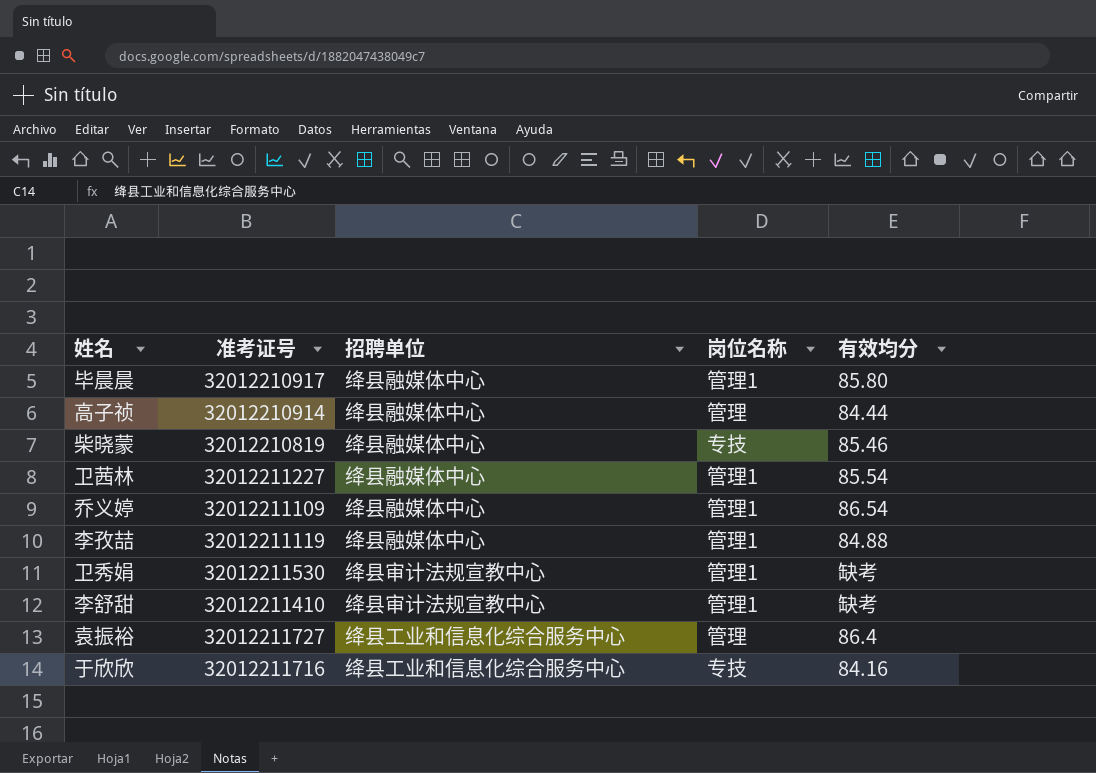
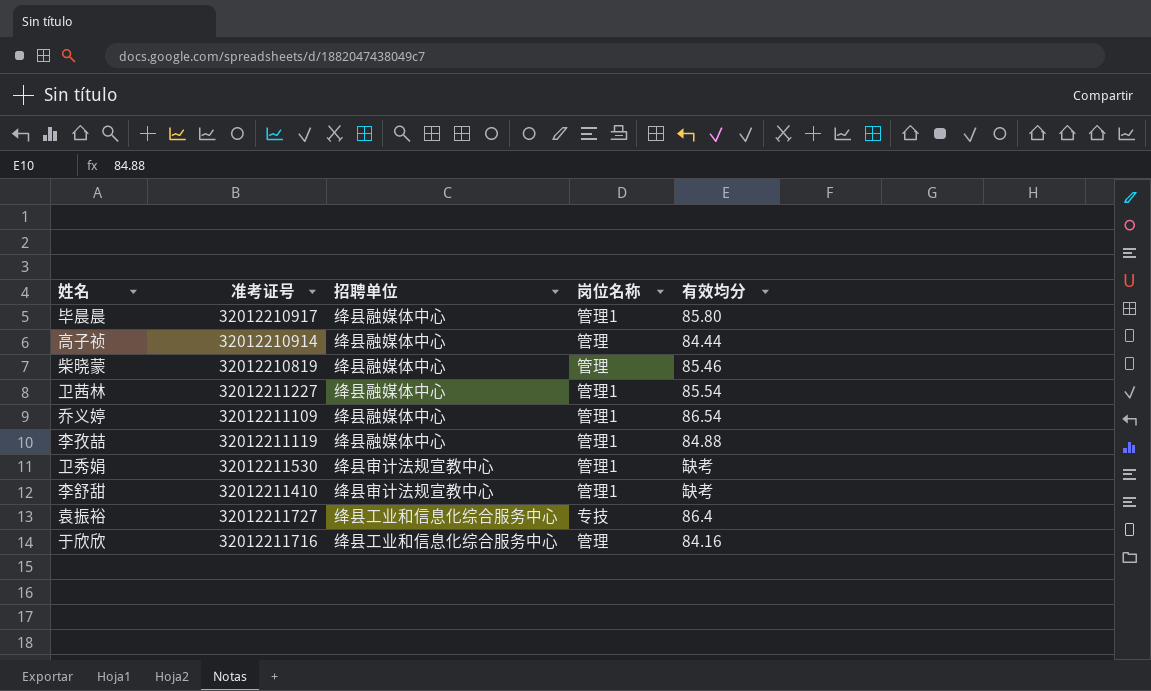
柴晓蒙 | 岗位名称: 专技 -> 管理
袁振裕 | 岗位名称: 管理 -> 专技
于欣欣 | 岗位名称: 专技 -> 管理

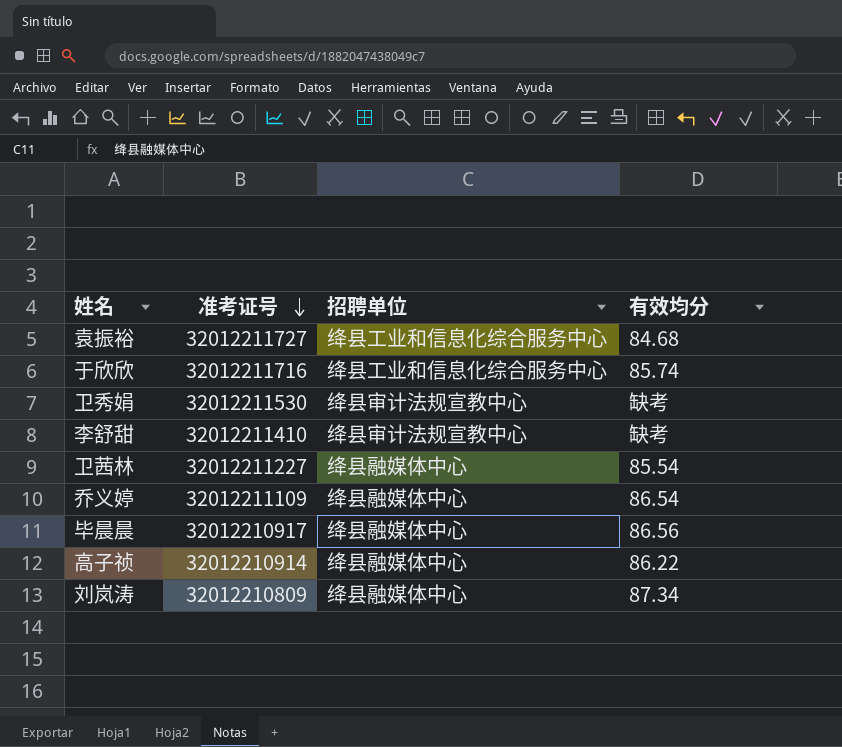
row order: none -> 准考证号 descending
column 岗位名称 | position: 4 -> none
row 柴晓蒙: 32012210819 | 绛县融媒体中心 | 管理 | 85.46 -> none
row 李孜喆: 32012211119 | 绛县融媒体中心 | 管理1 | 84.88 -> none
袁振裕 | 有效均分: 86.4 -> 84.68
于欣欣 | 有效均分: 84.16 -> 85.74
毕晨晨 | 有效均分: 85.80 -> 86.56
高子祯 | 有效均分: 84.44 -> 86.22
row 刘岚涛: none -> 32012210809 | 绛县融媒体中心 | 87.34

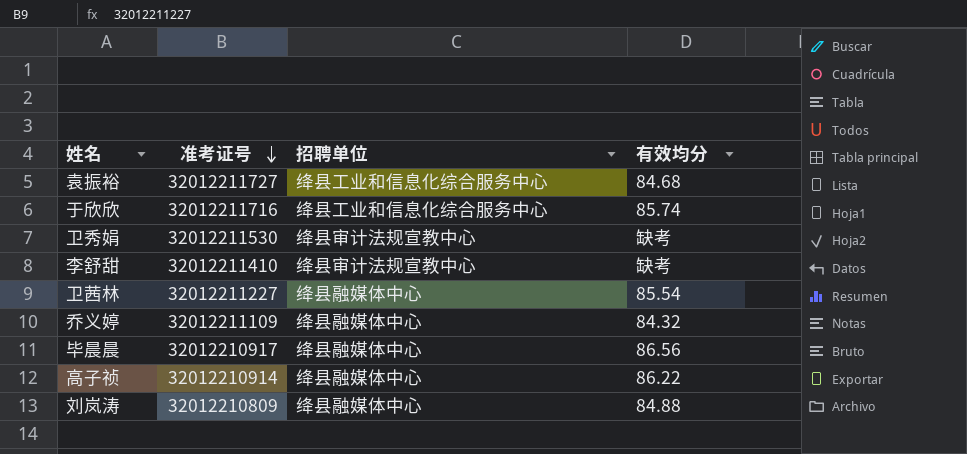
乔义婷 | 有效均分: 86.54 -> 84.32
刘岚涛 | 有效均分: 87.34 -> 84.88

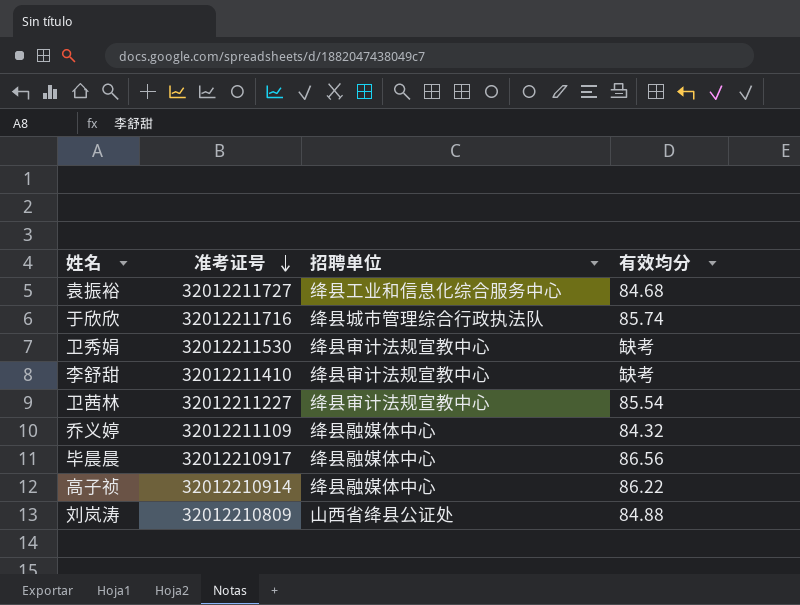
于欣欣 | 招聘单位: 绛县工业和信息化综合服务中心 -> 绛县城市管理综合行政执法队
卫茜林 | 招聘单位: 绛县融媒体中心 -> 绛县审计法规宣教中心
刘岚涛 | 招聘单位: 绛县融媒体中心 -> 山西省绛县公证处

